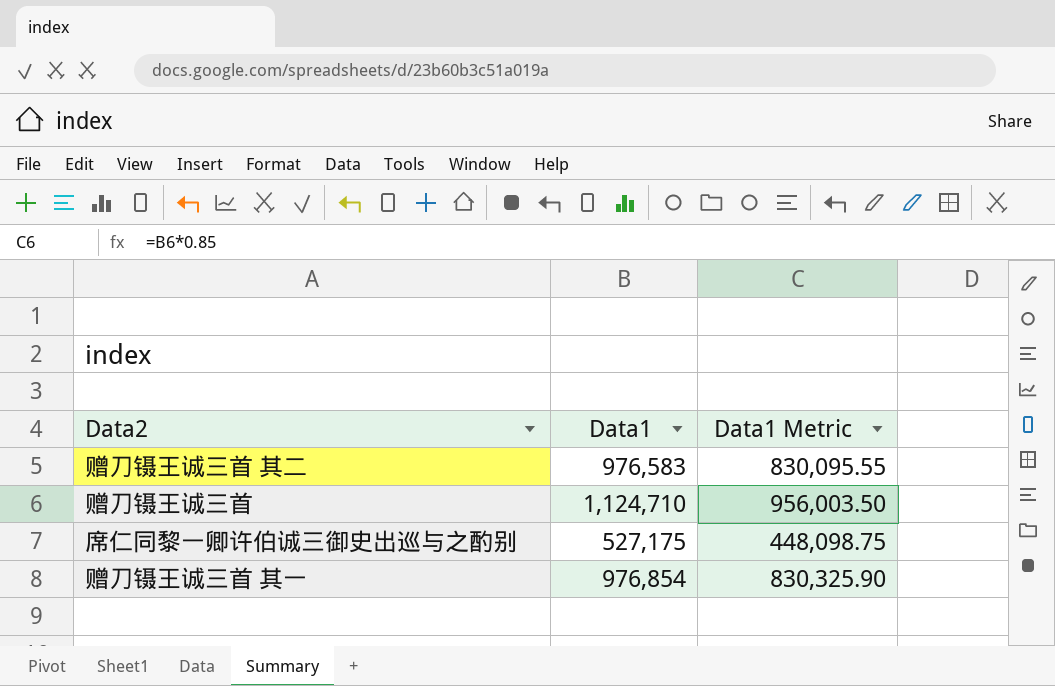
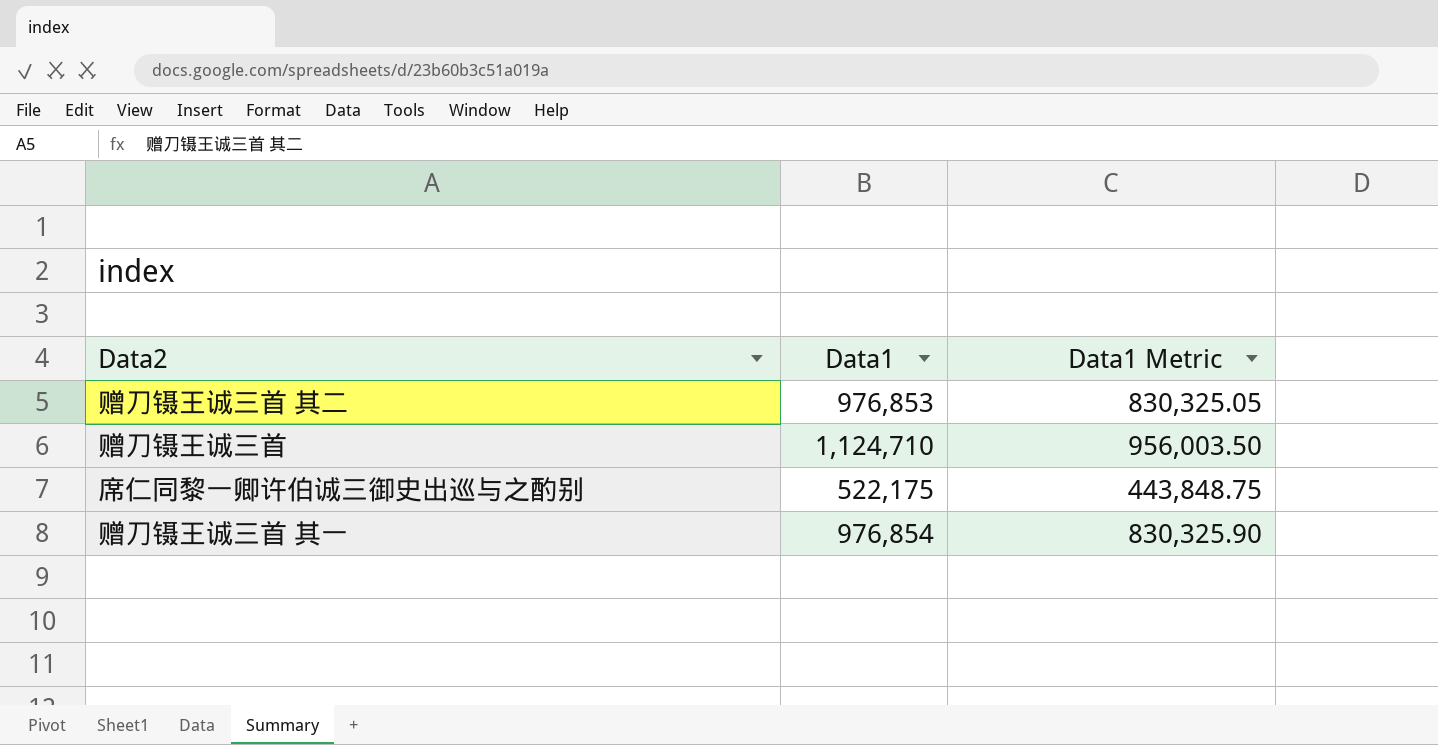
赠刀镊王诚三首 其二 | Data1: 976,583 -> 976,853
赠刀镊王诚三首 其二 | Data1 Metric: 830,095.55 -> 830,325.05
席仁同黎一卿许伯诚三御史出巡与之酌别 | Data1: 527,175 -> 522,175
席仁同黎一卿许伯诚三御史出巡与之酌别 | Data1 Metric: 448,098.75 -> 443,848.75

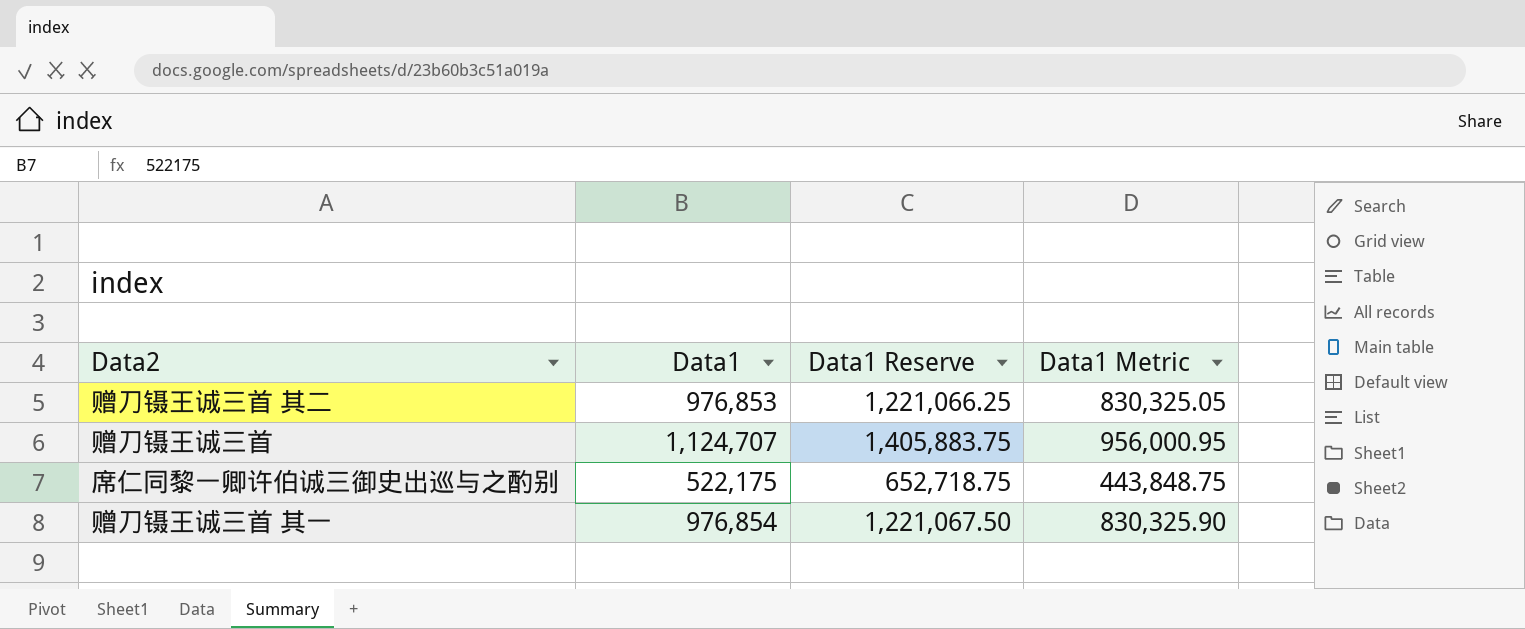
column Data1 Reserve | formula: none -> [Data1] * 1.25
赠刀镊王诚三首 | Data1: 1,124,710 -> 1,124,707
赠刀镊王诚三首 | Data1 Metric: 956,003.50 -> 956,000.95

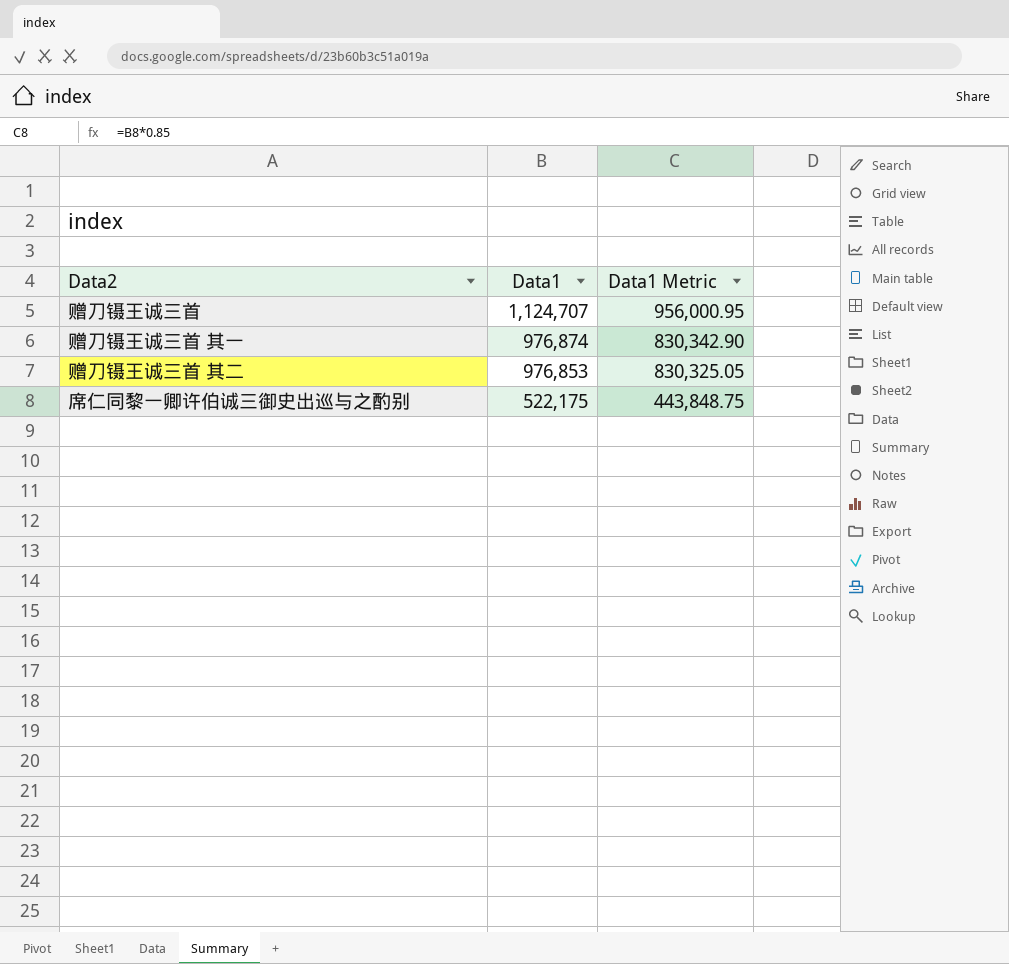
row order: none -> Data1 descending
column Data1 Reserve | formula: [Data1] * 1.25 -> none
赠刀镊王诚三首 其一 | Data1: 976,854 -> 976,874
赠刀镊王诚三首 其一 | Data1 Metric: 830,325.90 -> 830,342.90

